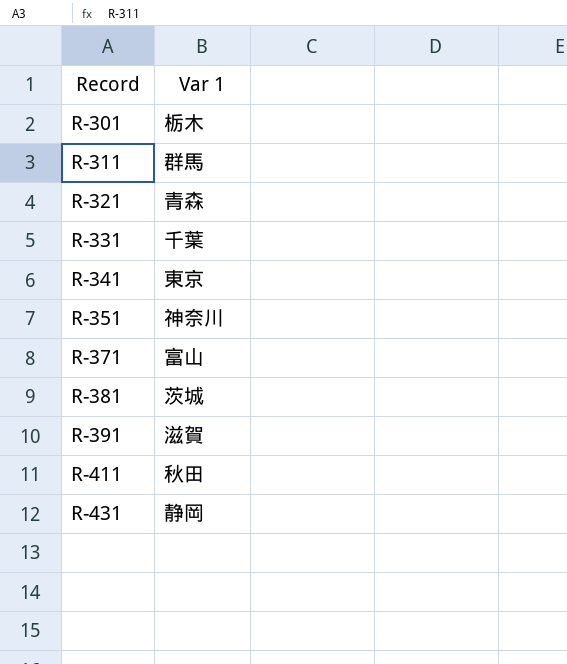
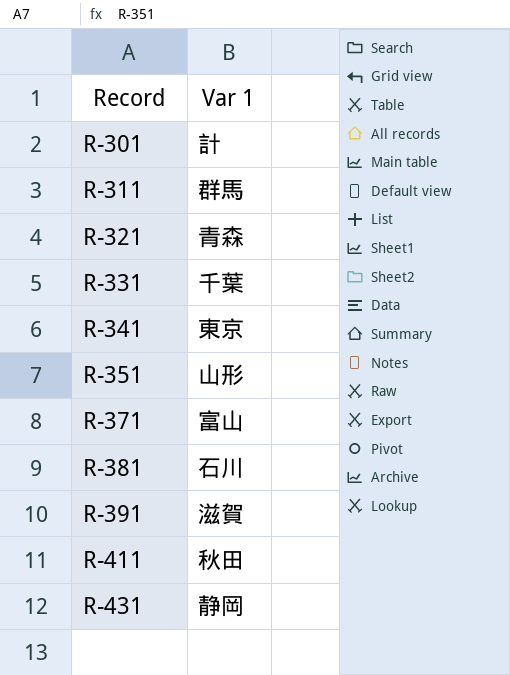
R-301 | Var 1: 栃木 -> 計
R-351 | Var 1: 神奈川 -> 山形
R-381 | Var 1: 茨城 -> 石川

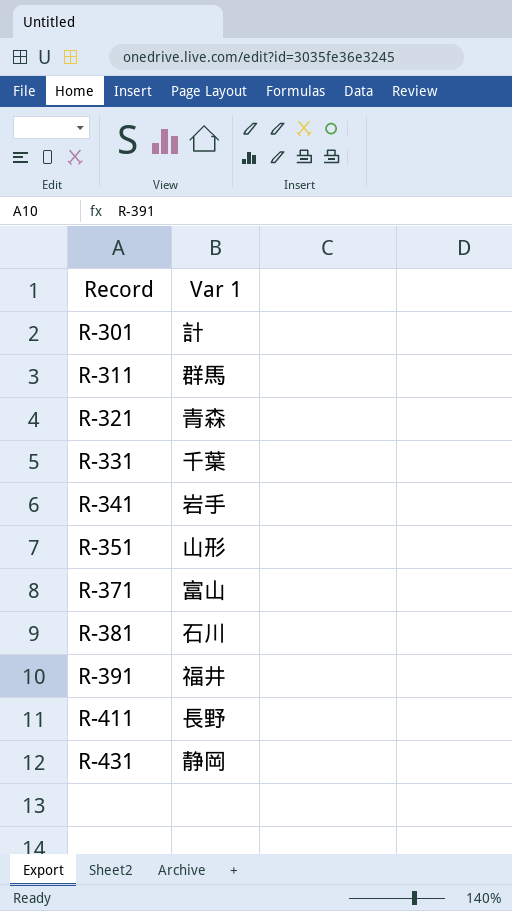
R-341 | Var 1: 東京 -> 岩手
R-391 | Var 1: 滋賀 -> 福井
R-411 | Var 1: 秋田 -> 長野

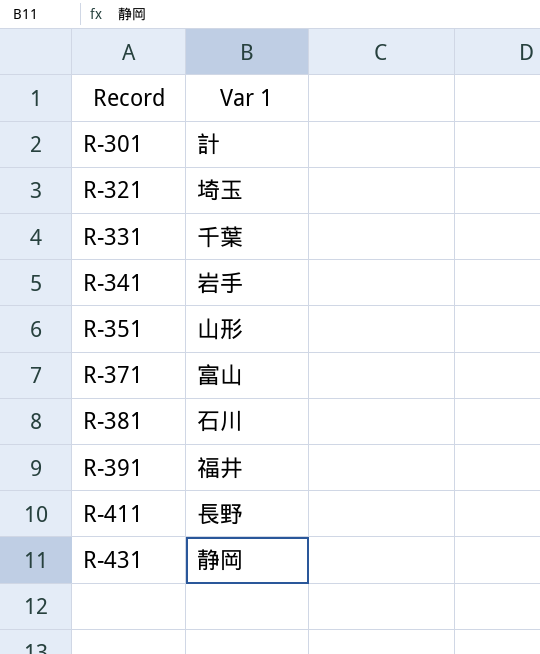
row R-311: 群馬 -> none
R-321 | Var 1: 青森 -> 埼玉

